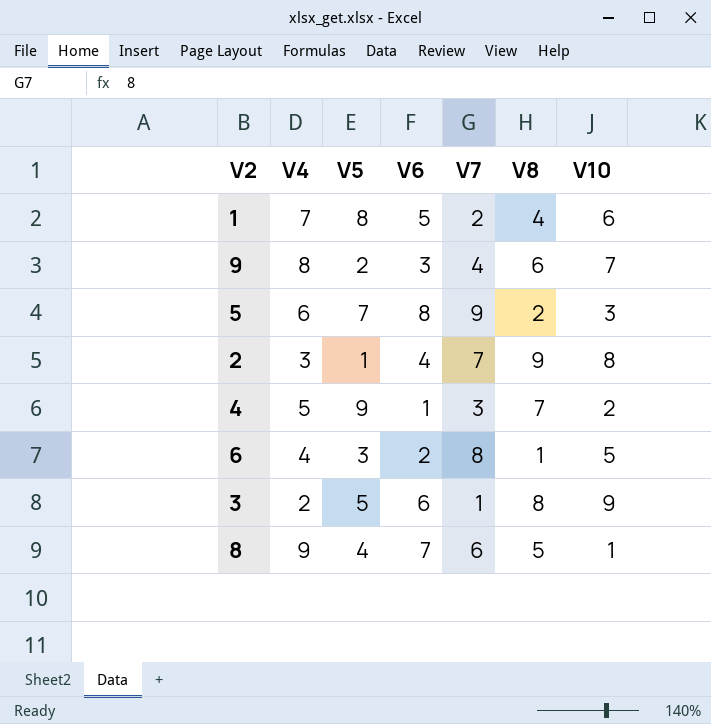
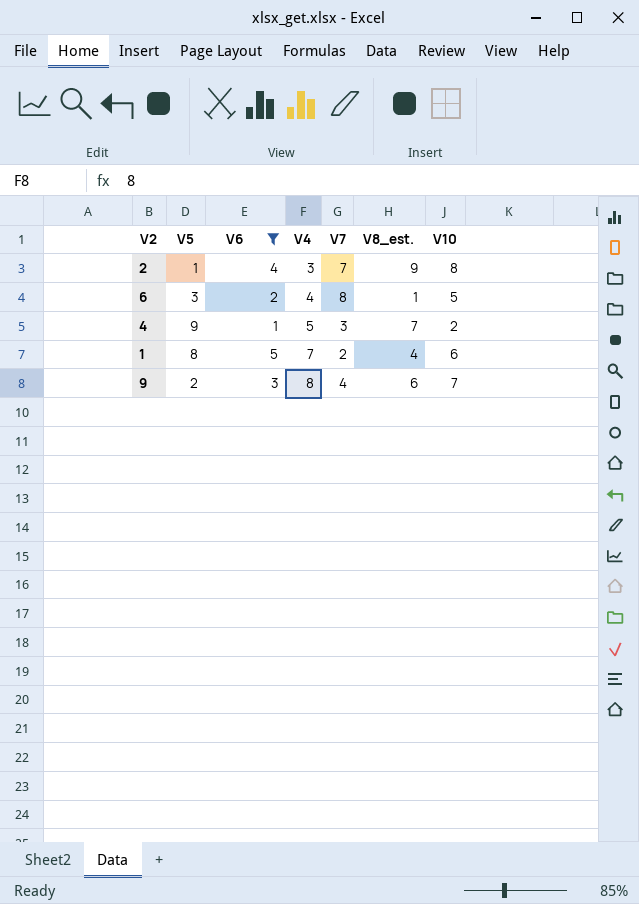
filter: none -> V6 <= 5
row order: none -> V4 ascending
column V4 | position: 2 -> 4
column name: V8 -> V8_est.

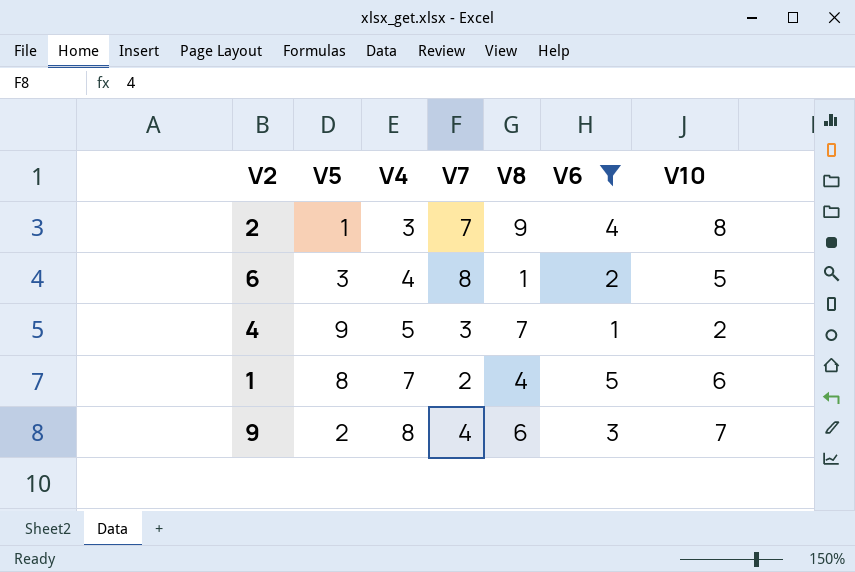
column name: V8_est. -> V8
column V6 | position: 3 -> 6

